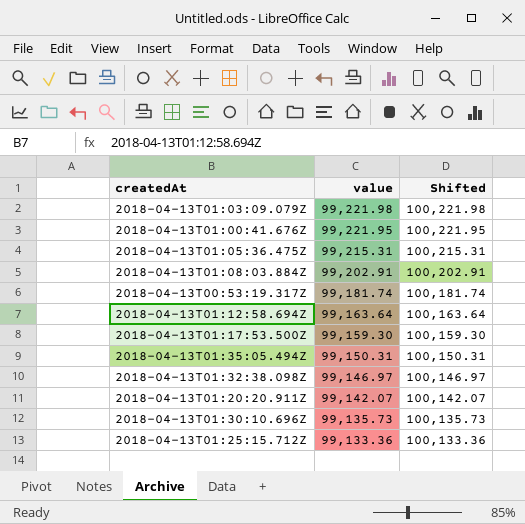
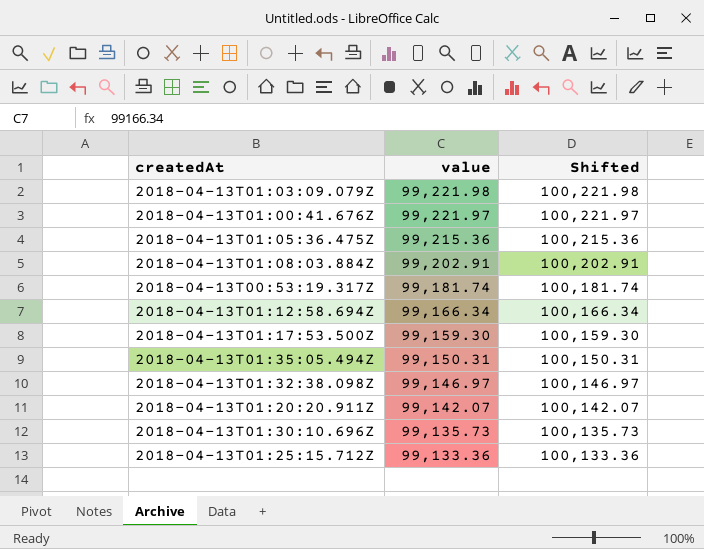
2018-04-13T01:00:41.676Z | value: 99,221.95 -> 99,221.97
2018-04-13T01:00:41.676Z | Shifted: 100,221.95 -> 100,221.97
2018-04-13T01:05:36.475Z | value: 99,215.31 -> 99,215.36
2018-04-13T01:05:36.475Z | Shifted: 100,215.31 -> 100,215.36
2018-04-13T01:12:58.694Z | value: 99,163.64 -> 99,166.34
2018-04-13T01:12:58.694Z | Shifted: 100,163.64 -> 100,166.34

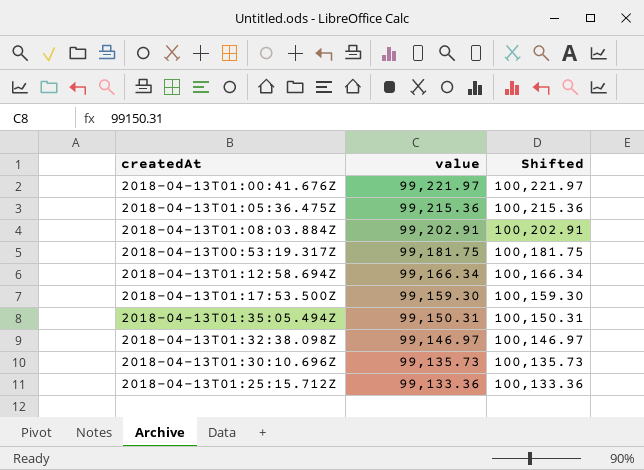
row 2018-04-13T01:03:09.079Z: 99,221.98 | 100,221.98 -> none
row 2018-04-13T01:20:20.911Z: 99,142.07 | 100,142.07 -> none
2018-04-13T00:53:19.317Z | value: 99,181.74 -> 99,181.75
2018-04-13T00:53:19.317Z | Shifted: 100,181.74 -> 100,181.75

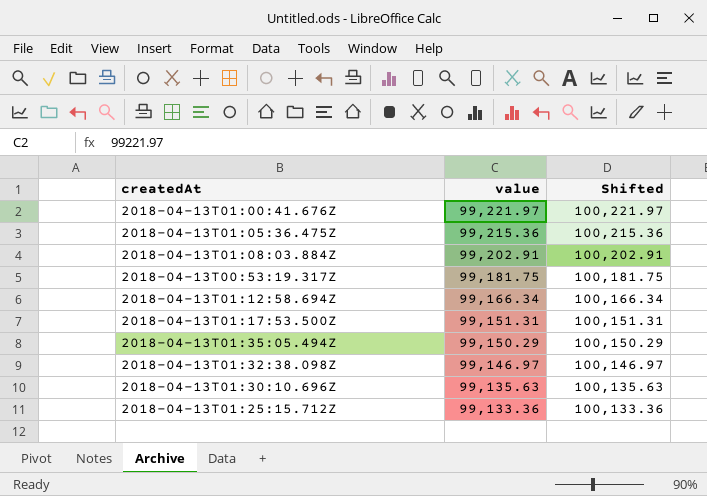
2018-04-13T01:17:53.500Z | value: 99,159.30 -> 99,151.31
2018-04-13T01:17:53.500Z | Shifted: 100,159.30 -> 100,151.31
2018-04-13T01:35:05.494Z | value: 99,150.31 -> 99,150.29
2018-04-13T01:35:05.494Z | Shifted: 100,150.31 -> 100,150.29
2018-04-13T01:30:10.696Z | value: 99,135.73 -> 99,135.63
2018-04-13T01:30:10.696Z | Shifted: 100,135.73 -> 100,135.63

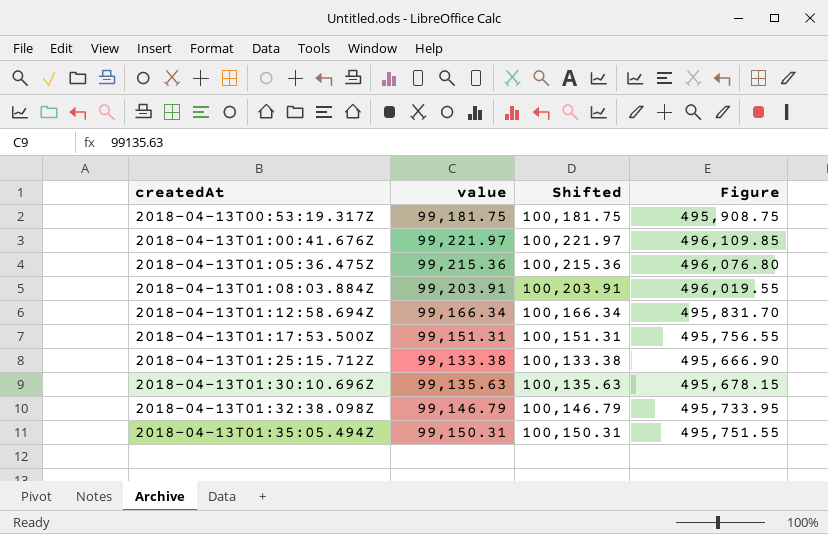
row order: value descending -> createdAt ascending
column Figure | formula: none -> [value] * 5
2018-04-13T01:08:03.884Z | value: 99,202.91 -> 99,203.91
2018-04-13T01:08:03.884Z | Shifted: 100,202.91 -> 100,203.91
2018-04-13T01:25:15.712Z | value: 99,133.36 -> 99,133.38
2018-04-13T01:25:15.712Z | Shifted: 100,133.36 -> 100,133.38
2018-04-13T01:32:38.098Z | value: 99,146.97 -> 99,146.79
2018-04-13T01:32:38.098Z | Shifted: 100,146.97 -> 100,146.79
2018-04-13T01:35:05.494Z | value: 99,150.29 -> 99,150.31
2018-04-13T01:35:05.494Z | Shifted: 100,150.29 -> 100,150.31

